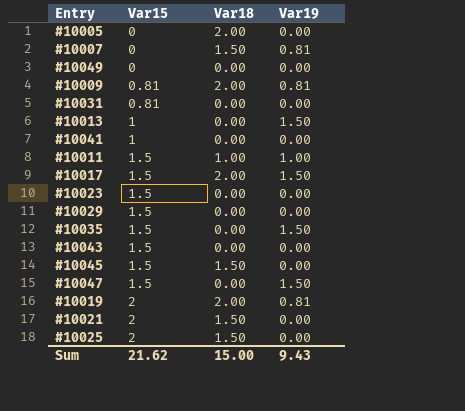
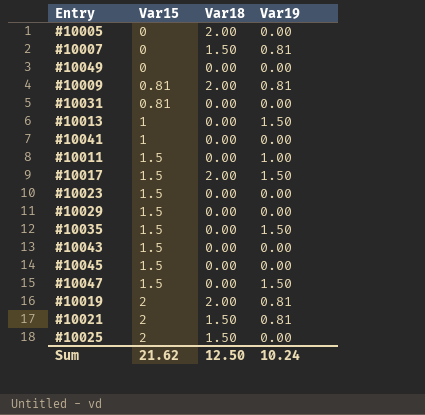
#10011 | Var18: 1.00 -> 0.00
#10045 | Var18: 1.50 -> 0.00
#10021 | Var19: 0.00 -> 0.81
Sum | Var18: 15.00 -> 12.50
Sum | Var19: 9.43 -> 10.24

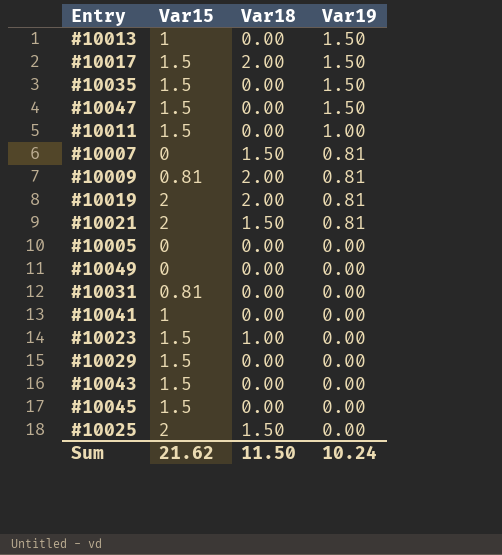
row order: Var15 ascending -> Var19 descending
#10005 | Var18: 2.00 -> 0.00
#10023 | Var18: 0.00 -> 1.00
Sum | Var18: 12.50 -> 11.50

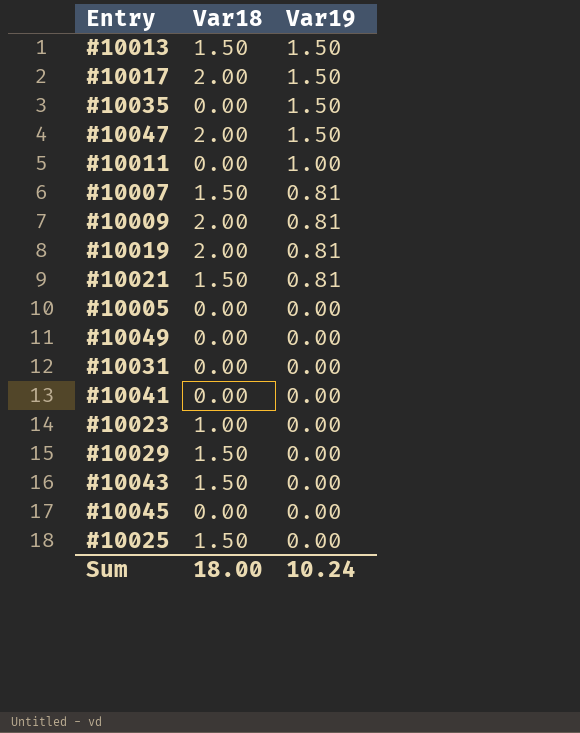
column Var15 | position: 2 -> none
#10013 | Var18: 0.00 -> 1.50
#10047 | Var18: 0.00 -> 2.00
#10029 | Var18: 0.00 -> 1.50
#10043 | Var18: 0.00 -> 1.50
Sum | Var18: 11.50 -> 18.00

